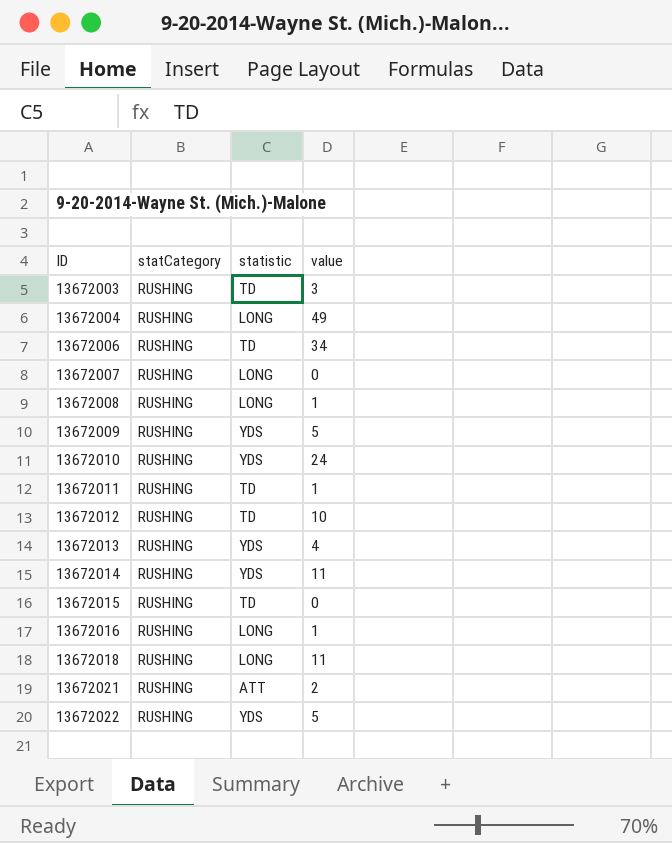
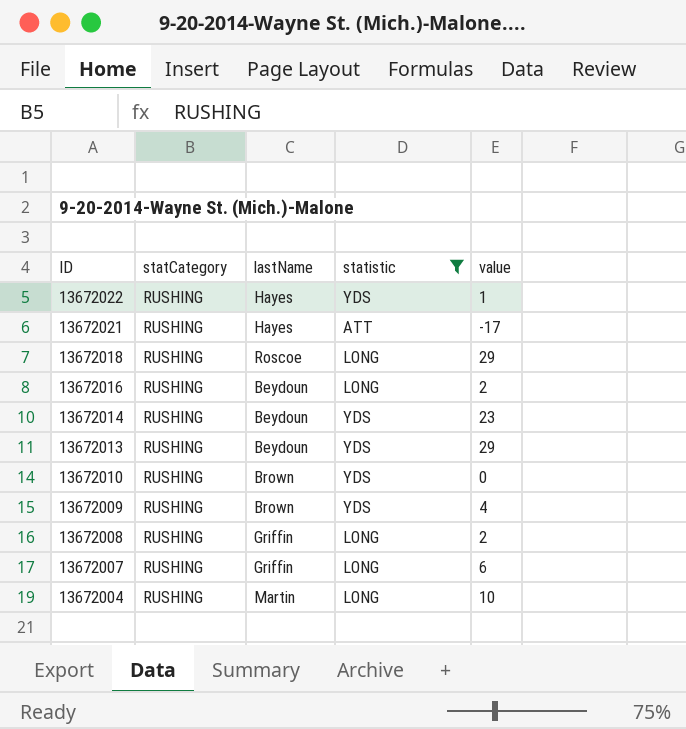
filter: none -> statistic != TD
row order: ID ascending -> ID descending
column lastName | position: none -> 3
13672022 | value: 5 -> 1
13672021 | value: 2 -> -17
13672018 | value: 11 -> 29
13672016 | value: 1 -> 2
13672014 | value: 11 -> 23
13672013 | value: 4 -> 29
13672010 | value: 24 -> 0
13672009 | value: 5 -> 4
13672008 | value: 1 -> 2
13672007 | value: 0 -> 6
13672004 | value: 49 -> 10

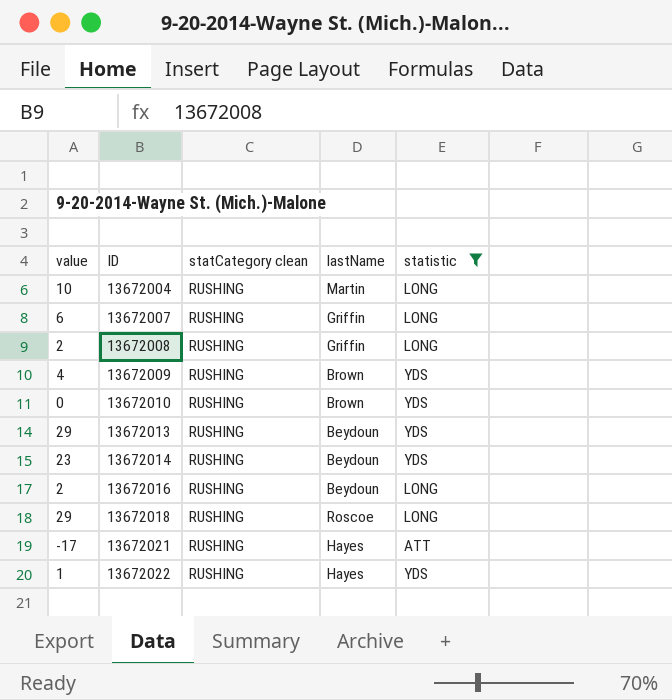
row order: ID descending -> ID ascending
column value | position: 5 -> 1
column name: statCategory -> statCategory clean

